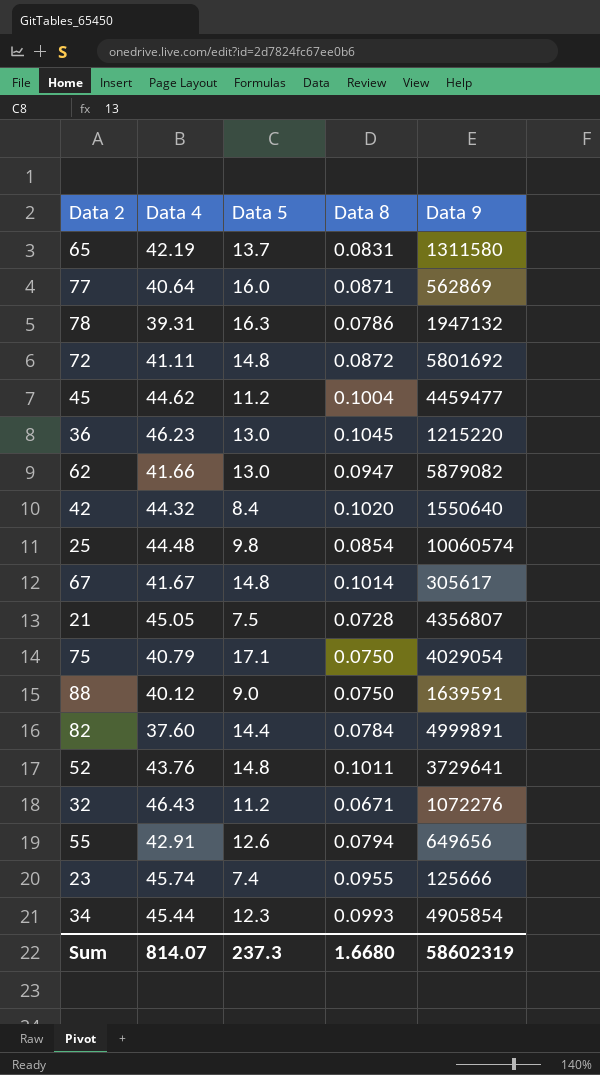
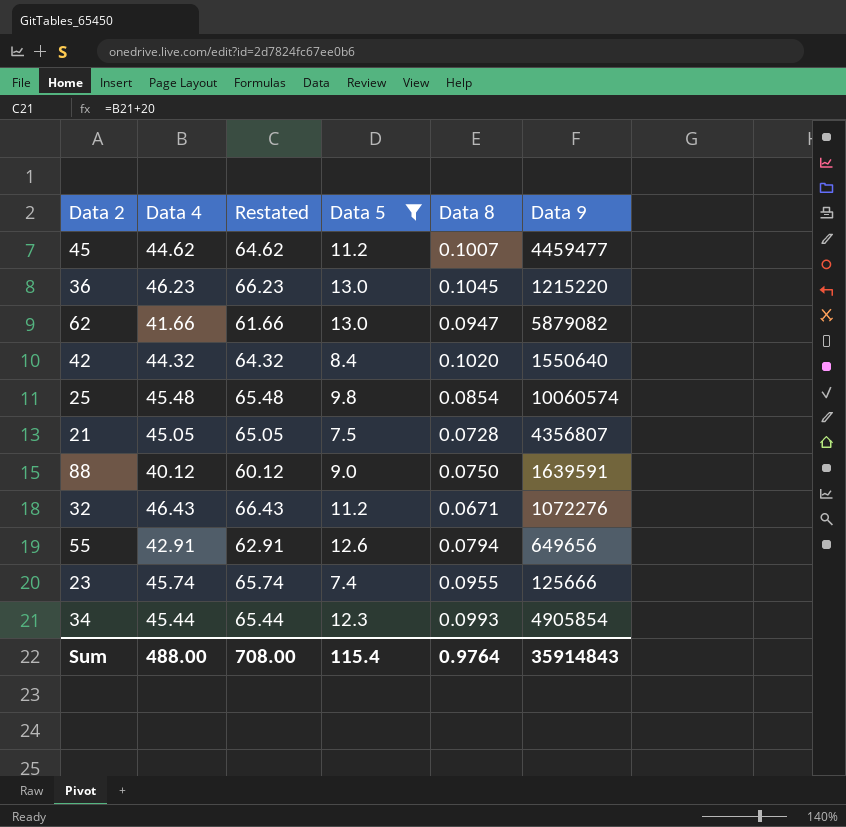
filter: none -> Data 5 <= 13.0
column Restated | formula: none -> [Data 4] + 20
45 | Data 8: 0.1004 -> 0.1007
25 | Data 4: 44.48 -> 45.48
Sum | Data 4: 814.07 -> 488.00
Sum | Data 5: 237.3 -> 115.4
Sum | Data 8: 1.6680 -> 0.9764
Sum | Data 9: 58602319 -> 35914843

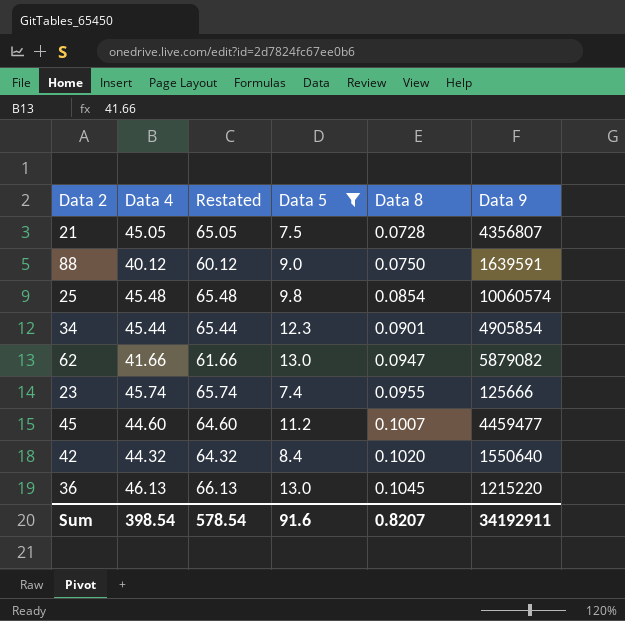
row order: none -> Data 8 ascending
row 32: 46.43 | 66.43 | 11.2 | 0.0671 | 1072276 -> none
row 55: 42.91 | 62.91 | 12.6 | 0.0794 | 649656 -> none
34 | Data 8: 0.0993 -> 0.0901
45 | Data 4: 44.62 -> 44.60
45 | Restated: 64.62 -> 64.60
36 | Data 4: 46.23 -> 46.13
36 | Restated: 66.23 -> 66.13
Sum | Data 4: 488.00 -> 398.54
Sum | Restated: 708.00 -> 578.54
Sum | Data 5: 115.4 -> 91.6
Sum | Data 8: 0.9764 -> 0.8207
Sum | Data 9: 35914843 -> 34192911

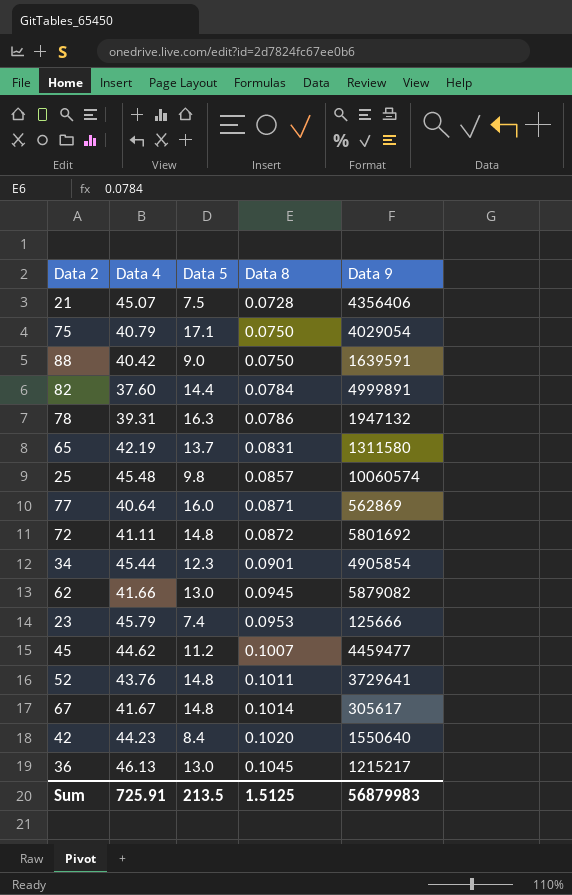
filter: Data 5 <= 13.0 -> none
column Restated | formula: [Data 4] + 20 -> none
21 | Data 4: 45.05 -> 45.07
21 | Data 9: 4356807 -> 4356406
88 | Data 4: 40.12 -> 40.42
25 | Data 8: 0.0854 -> 0.0857
62 | Data 8: 0.0947 -> 0.0945
23 | Data 4: 45.74 -> 45.79
23 | Data 8: 0.0955 -> 0.0953
45 | Data 4: 44.60 -> 44.62
42 | Data 4: 44.32 -> 44.23
36 | Data 9: 1215220 -> 1215217
Sum | Data 4: 398.54 -> 725.91
Sum | Data 5: 91.6 -> 213.5
Sum | Data 8: 0.8207 -> 1.5125
Sum | Data 9: 34192911 -> 56879983

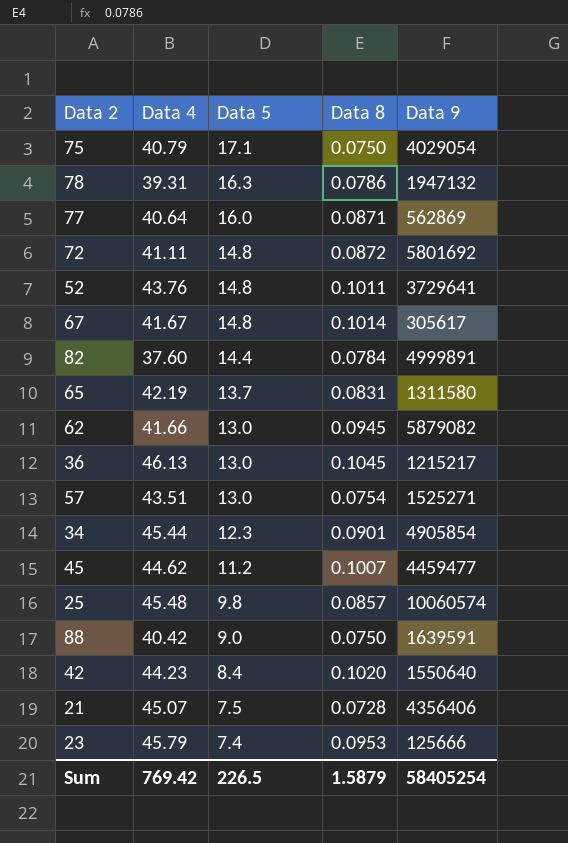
row order: Data 8 ascending -> Data 5 descending
row 57: none -> 43.51 | 13.0 | 0.0754 | 1525271
Sum | Data 4: 725.91 -> 769.42
Sum | Data 5: 213.5 -> 226.5
Sum | Data 8: 1.5125 -> 1.5879
Sum | Data 9: 56879983 -> 58405254

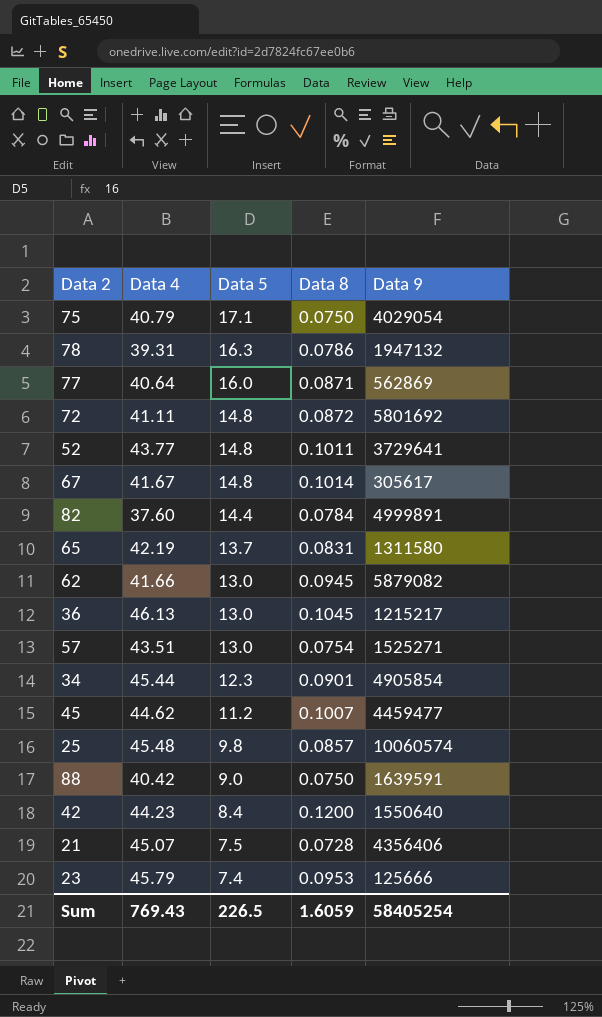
52 | Data 4: 43.76 -> 43.77
42 | Data 8: 0.1020 -> 0.1200
Sum | Data 4: 769.42 -> 769.43
Sum | Data 8: 1.5879 -> 1.6059

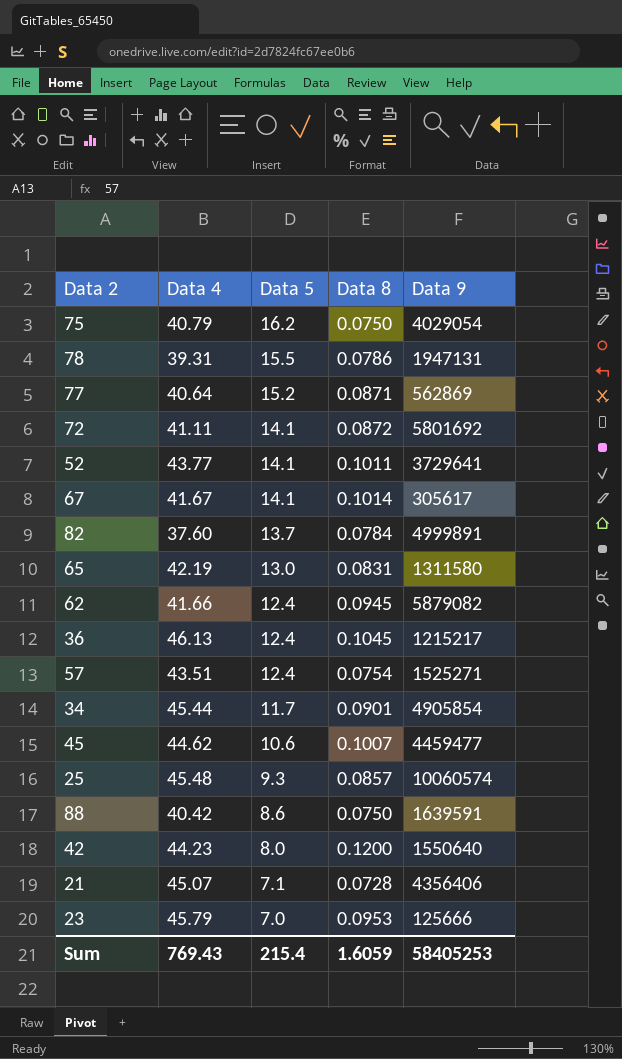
75 | Data 5: 17.1 -> 16.2
78 | Data 5: 16.3 -> 15.5
78 | Data 9: 1947132 -> 1947131
77 | Data 5: 16.0 -> 15.2
72 | Data 5: 14.8 -> 14.1
52 | Data 5: 14.8 -> 14.1
67 | Data 5: 14.8 -> 14.1
82 | Data 5: 14.4 -> 13.7
65 | Data 5: 13.7 -> 13.0
62 | Data 5: 13.0 -> 12.4
36 | Data 5: 13.0 -> 12.4
57 | Data 5: 13.0 -> 12.4
34 | Data 5: 12.3 -> 11.7
45 | Data 5: 11.2 -> 10.6
25 | Data 5: 9.8 -> 9.3
88 | Data 5: 9.0 -> 8.6
42 | Data 5: 8.4 -> 8.0
21 | Data 5: 7.5 -> 7.1
23 | Data 5: 7.4 -> 7.0
Sum | Data 5: 226.5 -> 215.4
Sum | Data 9: 58405254 -> 58405253

